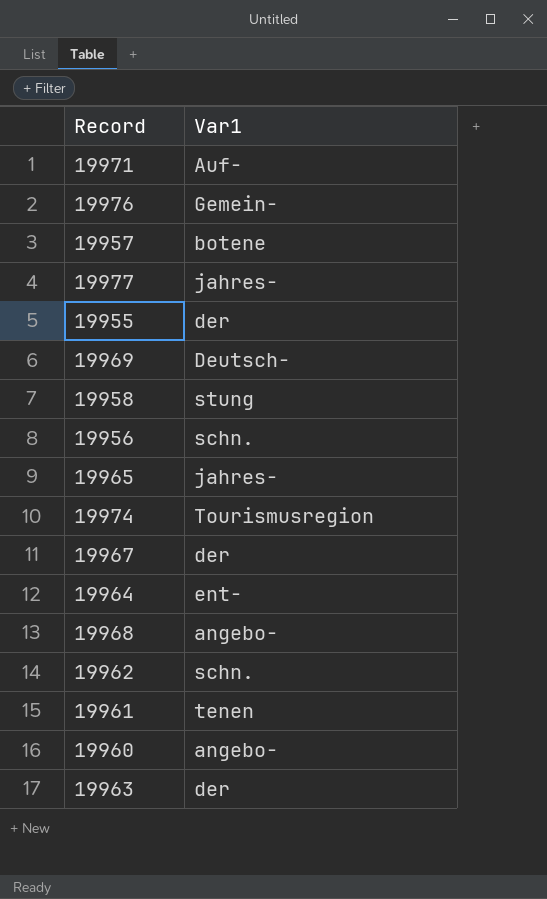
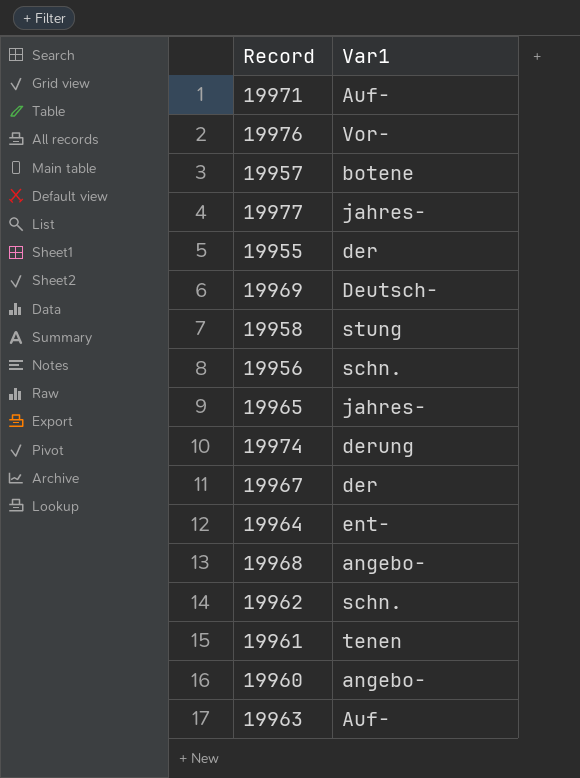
19976 | Var1: Gemein- -> Vor-
19974 | Var1: Tourismusregion -> derung
19963 | Var1: der -> Auf-

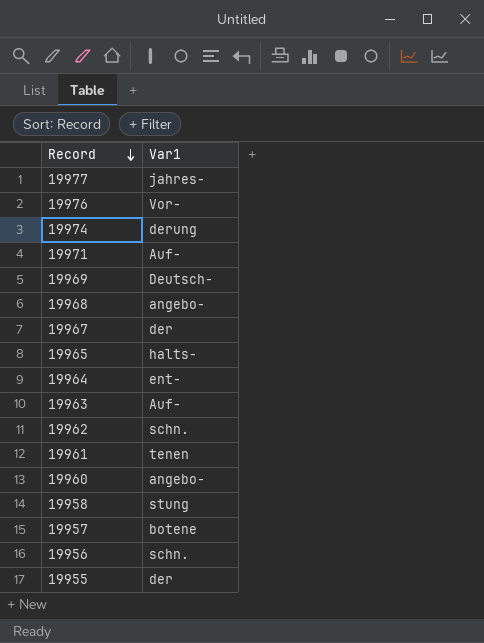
row order: none -> Record descending
19965 | Var1: jahres- -> halts-

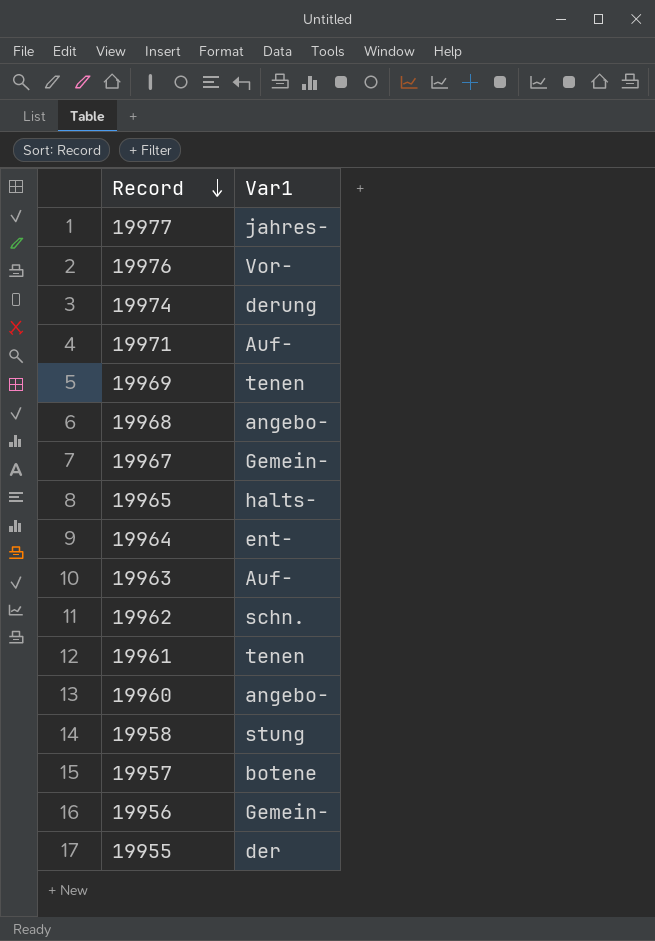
19969 | Var1: Deutsch- -> tenen
19967 | Var1: der -> Gemein-
19956 | Var1: schn. -> Gemein-

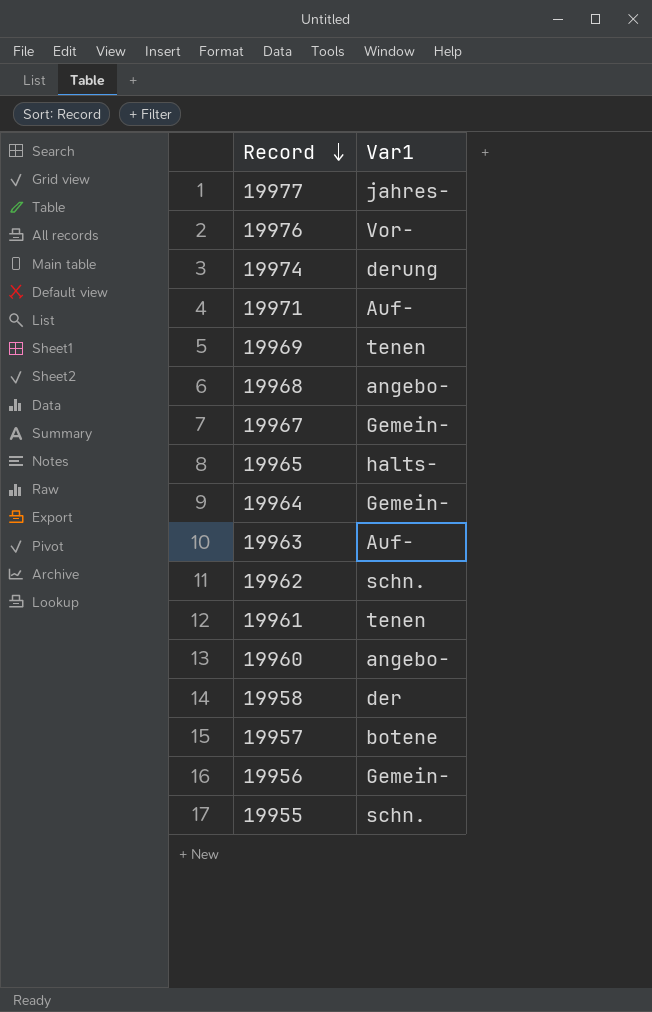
19964 | Var1: ent- -> Gemein-
19958 | Var1: stung -> der
19955 | Var1: der -> schn.

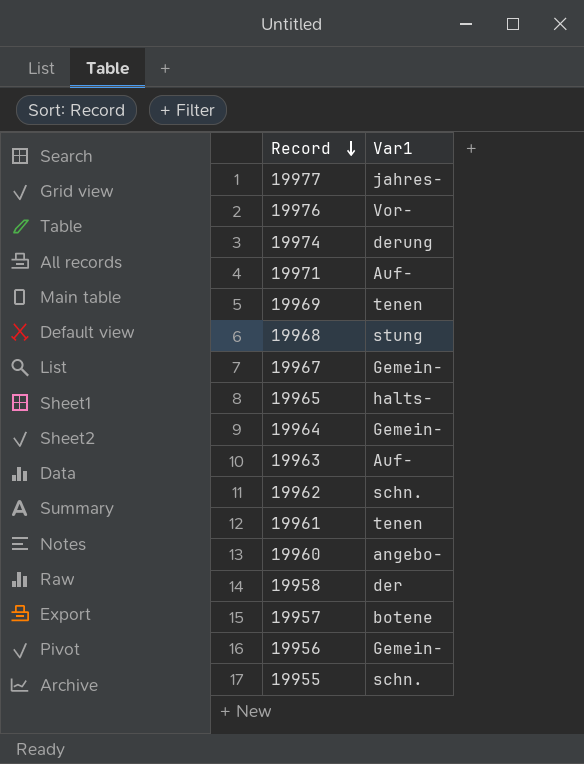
19968 | Var1: angebo- -> stung

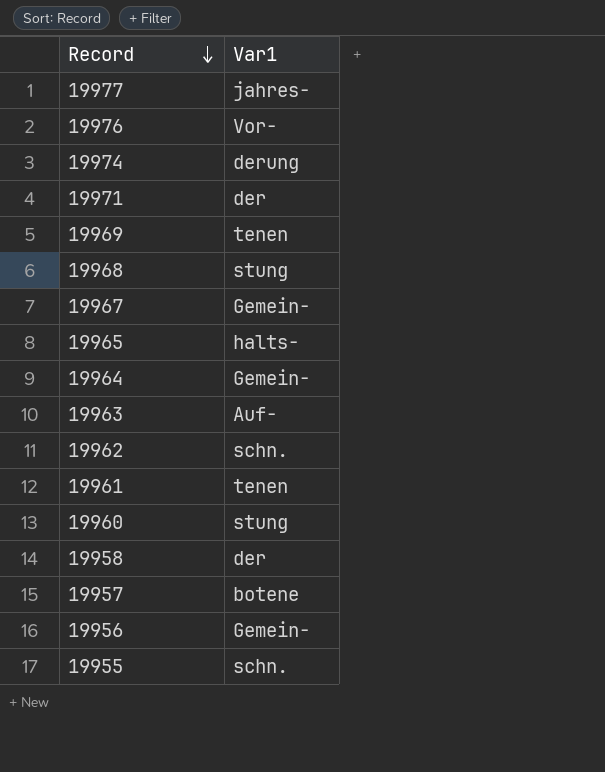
19971 | Var1: Auf- -> der
19960 | Var1: angebo- -> stung

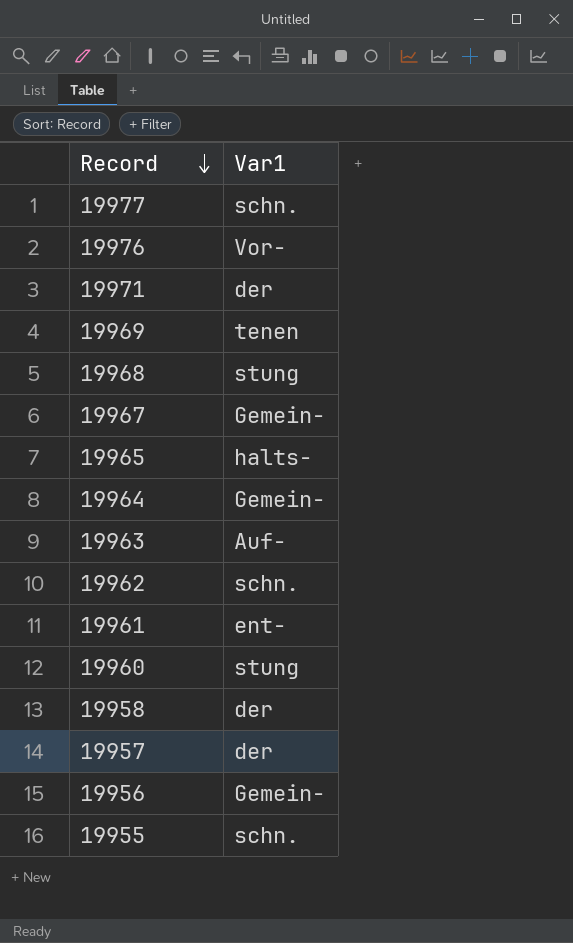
row 19974: derung -> none
19977 | Var1: jahres- -> schn.
19961 | Var1: tenen -> ent-
19957 | Var1: botene -> der

